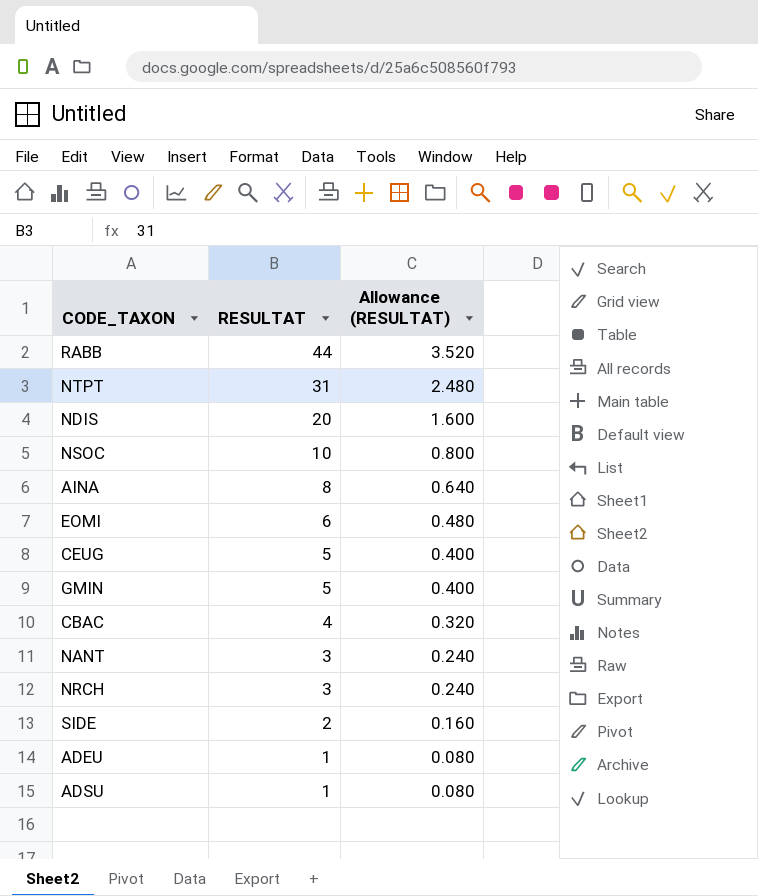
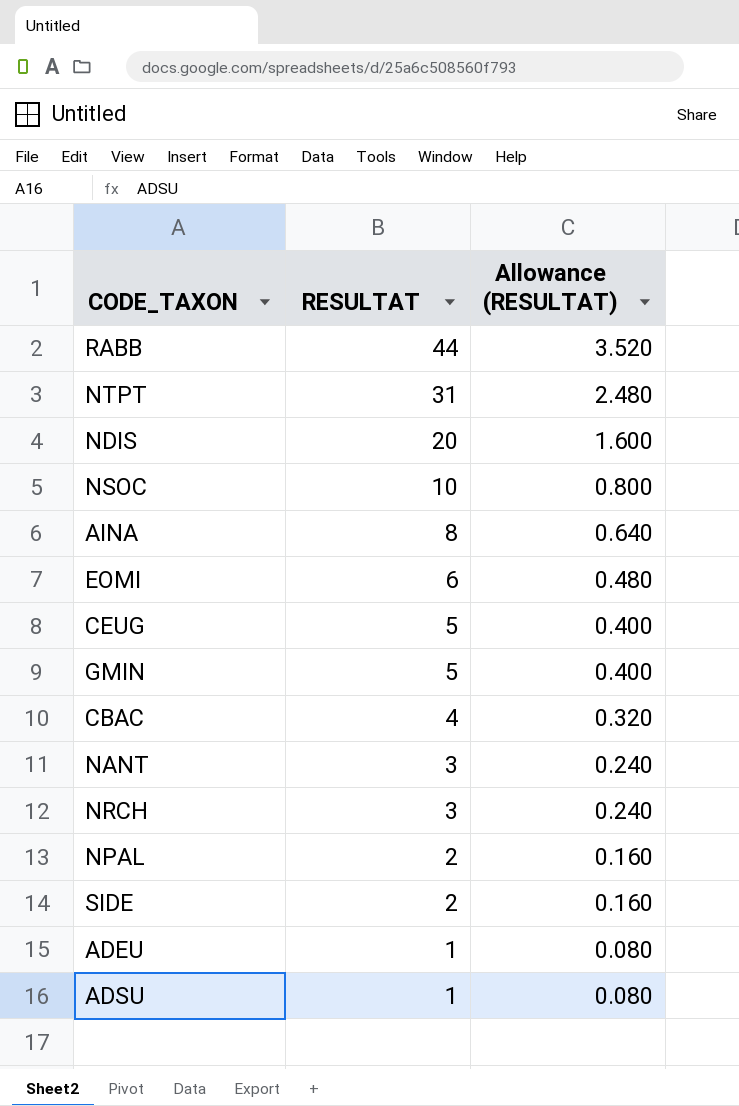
row NPAL: none -> 2 | 0.160

